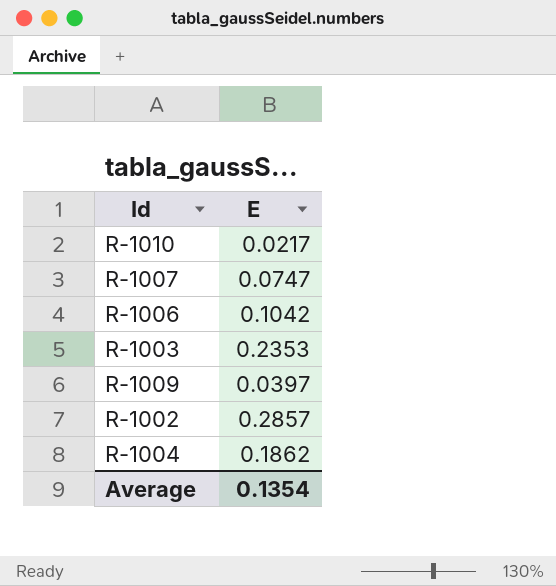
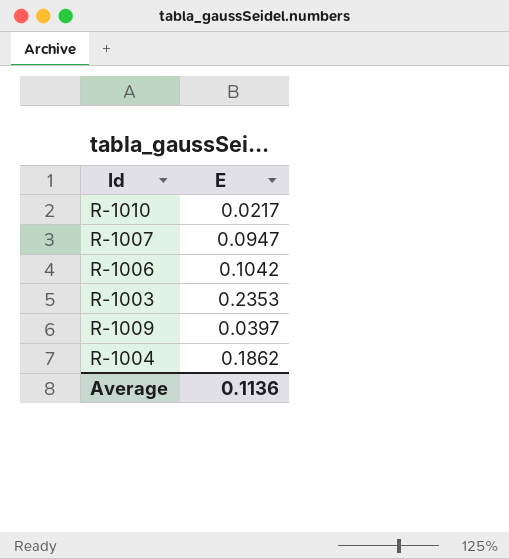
row R-1002: 0.2857 -> none
R-1007 | E: 0.0747 -> 0.0947
Average | E: 0.1354 -> 0.1136

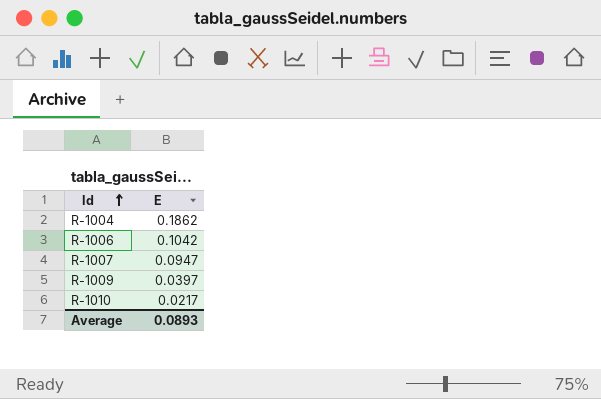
row order: none -> Id ascending
row R-1003: 0.2353 -> none
Average | E: 0.1136 -> 0.0893

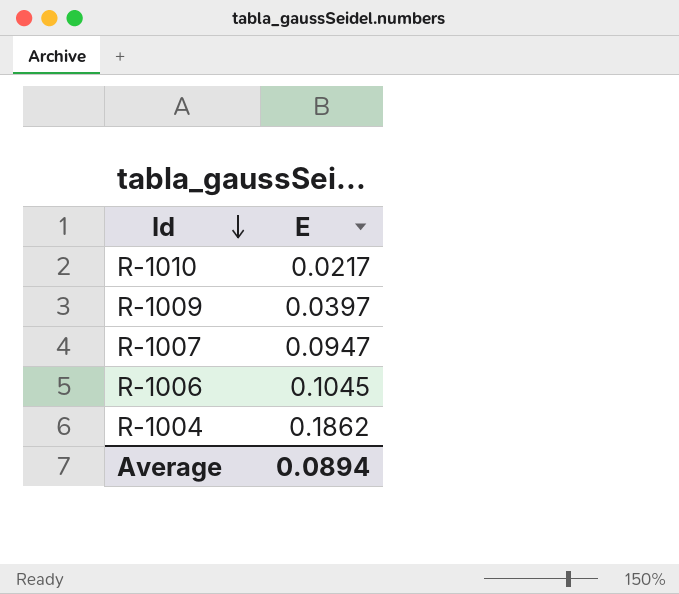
row order: Id ascending -> Id descending
R-1006 | E: 0.1042 -> 0.1045
Average | E: 0.0893 -> 0.0894

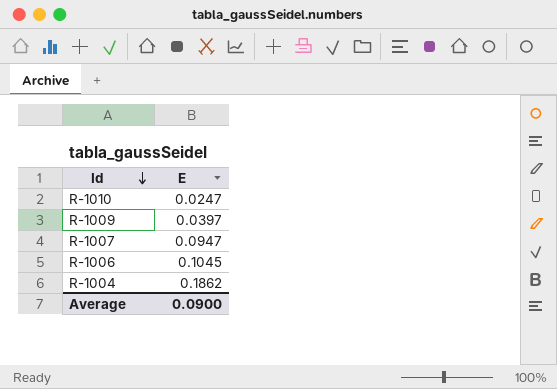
R-1010 | E: 0.0217 -> 0.0247
Average | E: 0.0894 -> 0.0900

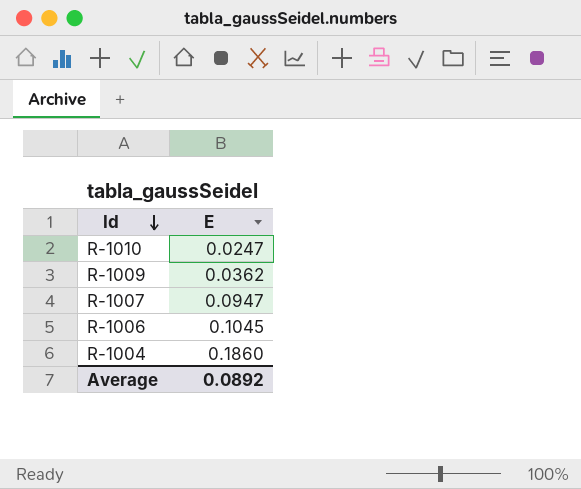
R-1009 | E: 0.0397 -> 0.0362
R-1004 | E: 0.1862 -> 0.1860
Average | E: 0.0900 -> 0.0892

